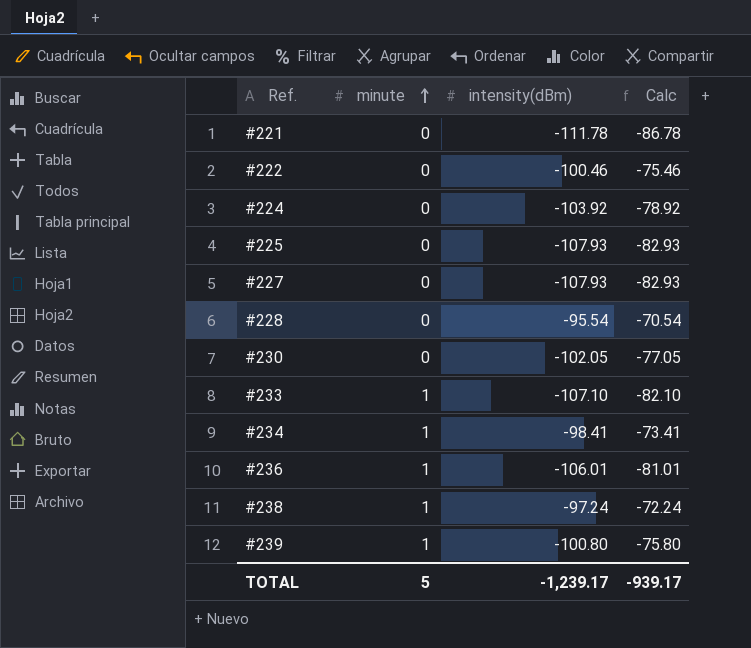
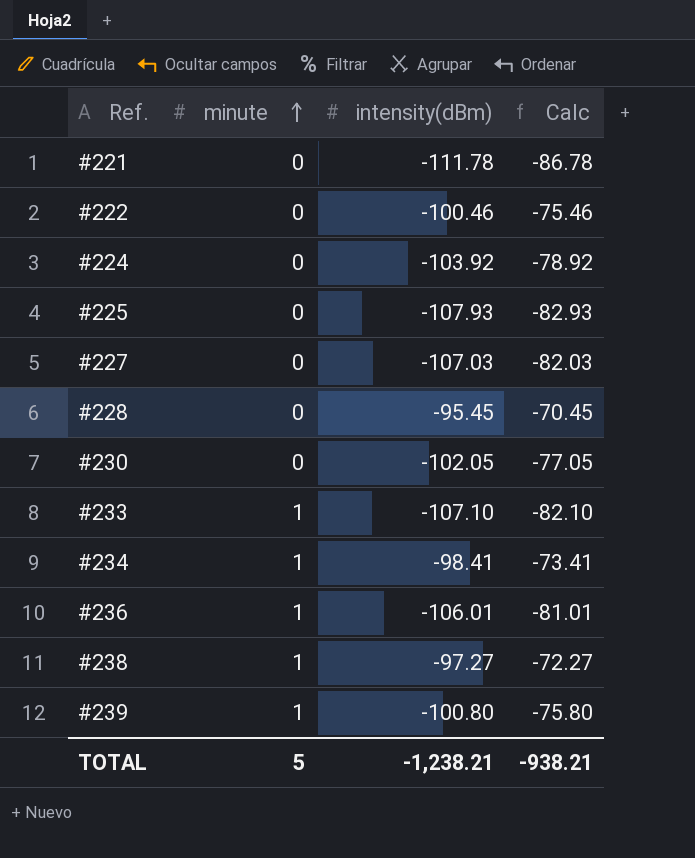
#227 | intensity(dBm): -107.93 -> -107.03
#227 | Calc: -82.93 -> -82.03
#228 | intensity(dBm): -95.54 -> -95.45
#228 | Calc: -70.54 -> -70.45
#238 | intensity(dBm): -97.24 -> -97.27
#238 | Calc: -72.24 -> -72.27
TOTAL | intensity(dBm): -1,239.17 -> -1,238.21
TOTAL | Calc: -939.17 -> -938.21

